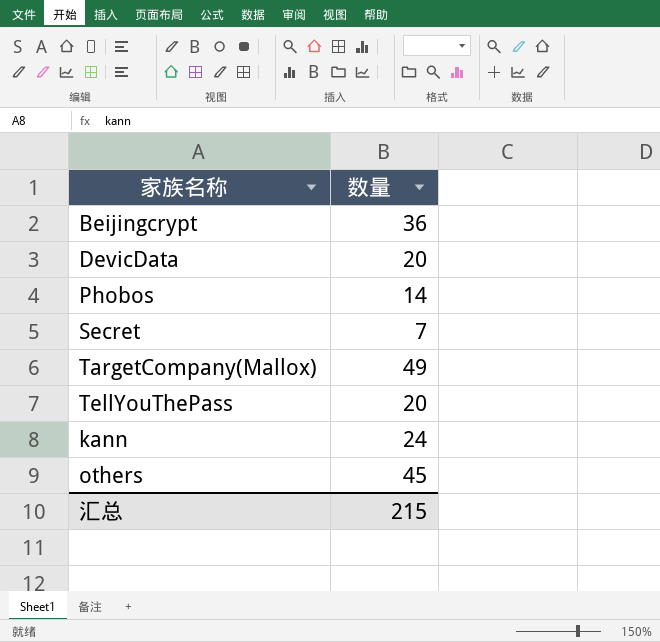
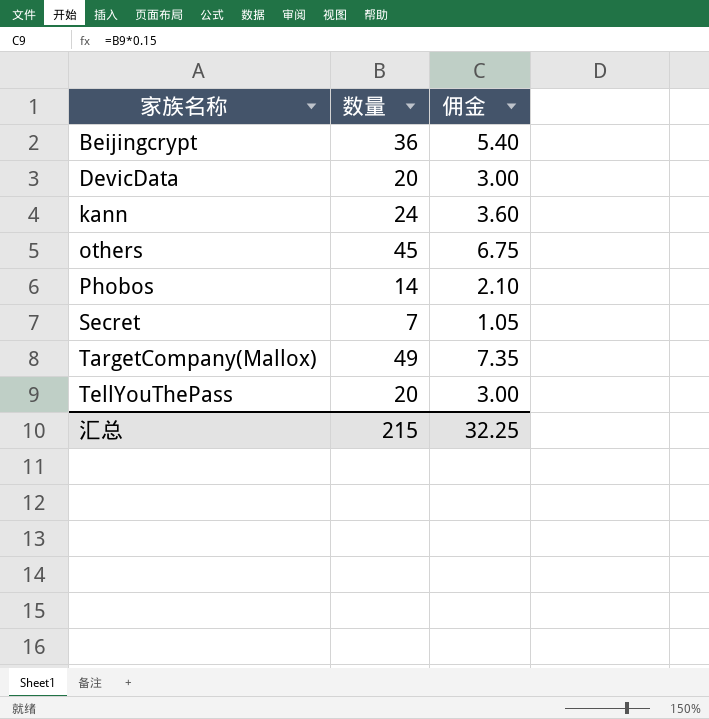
row order: none -> 家族名称 ascending
column 佣金 | formula: none -> [数量] * 0.15

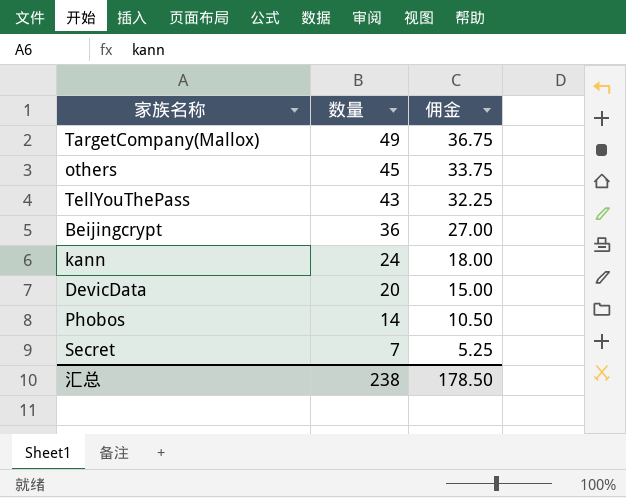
row order: 家族名称 ascending -> 数量 descending
column 佣金 | formula: [数量] * 0.15 -> [数量] * 0.75
TellYouThePass | 数量: 20 -> 43
汇总 | 数量: 215 -> 238
汇总 | 佣金: 32.25 -> 178.50

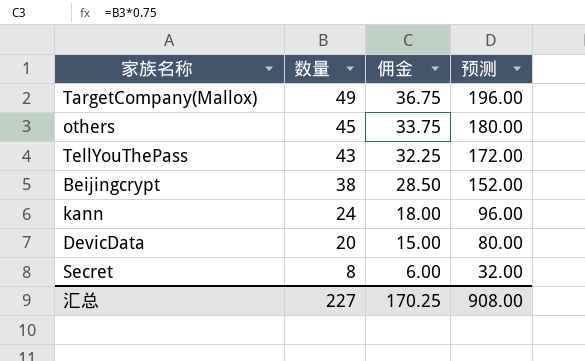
column 预测 | formula: none -> [数量] * 4
row Phobos: 14 | 10.50 -> none
Beijingcrypt | 数量: 36 -> 38
Beijingcrypt | 佣金: 27.00 -> 28.50
Secret | 数量: 7 -> 8
Secret | 佣金: 5.25 -> 6.00
汇总 | 数量: 238 -> 227
汇总 | 佣金: 178.50 -> 170.25

